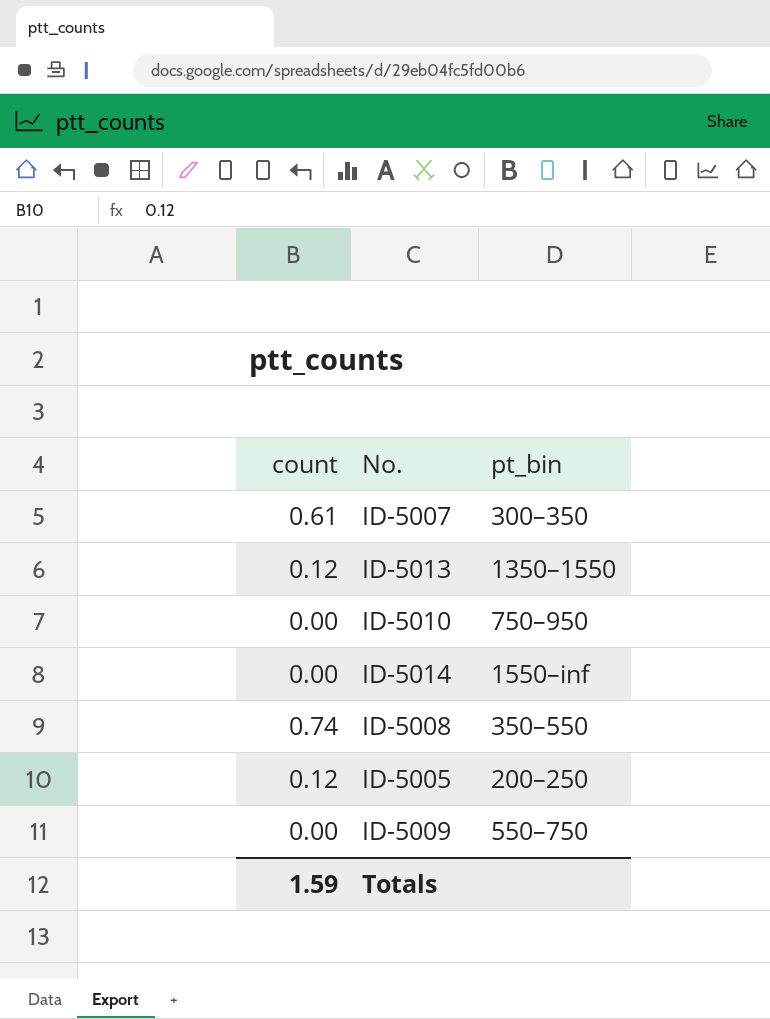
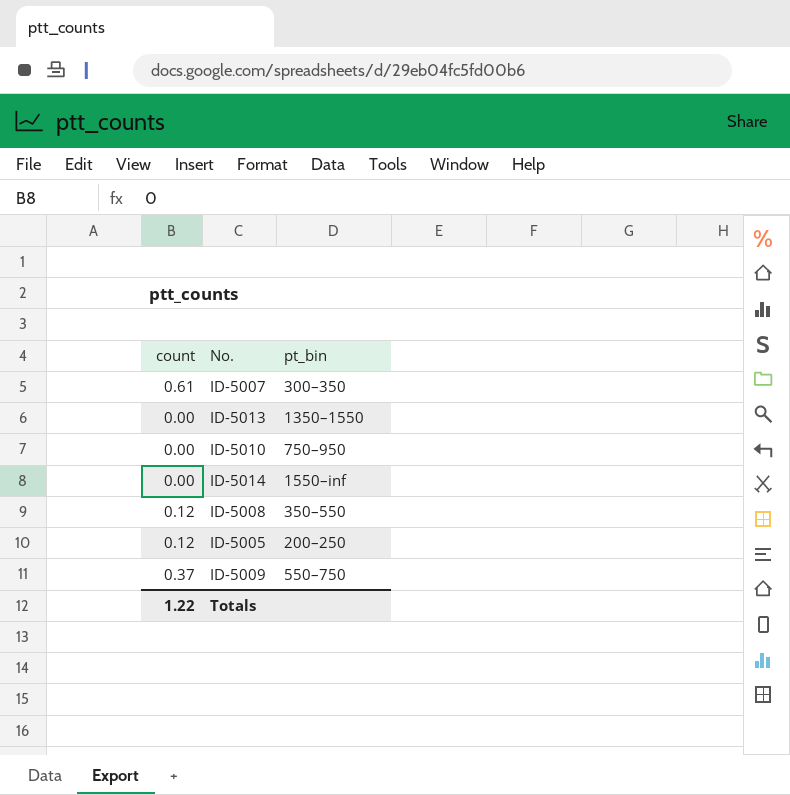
ID-5013 | count: 0.12 -> 0.00
ID-5008 | count: 0.74 -> 0.12
ID-5009 | count: 0.00 -> 0.37
Totals | count: 1.59 -> 1.22

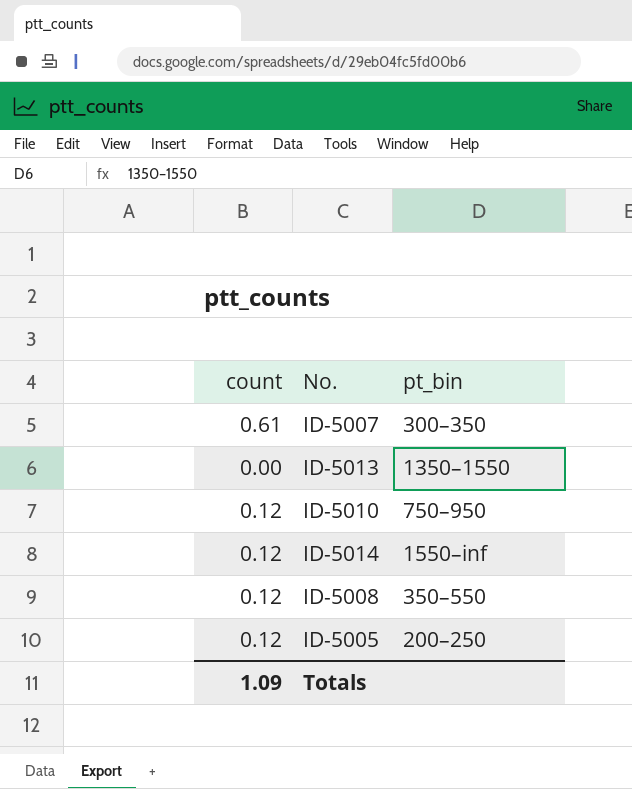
row ID-5009: 0.37 | 550–750 -> none
ID-5010 | count: 0.00 -> 0.12
ID-5014 | count: 0.00 -> 0.12
Totals | count: 1.22 -> 1.09

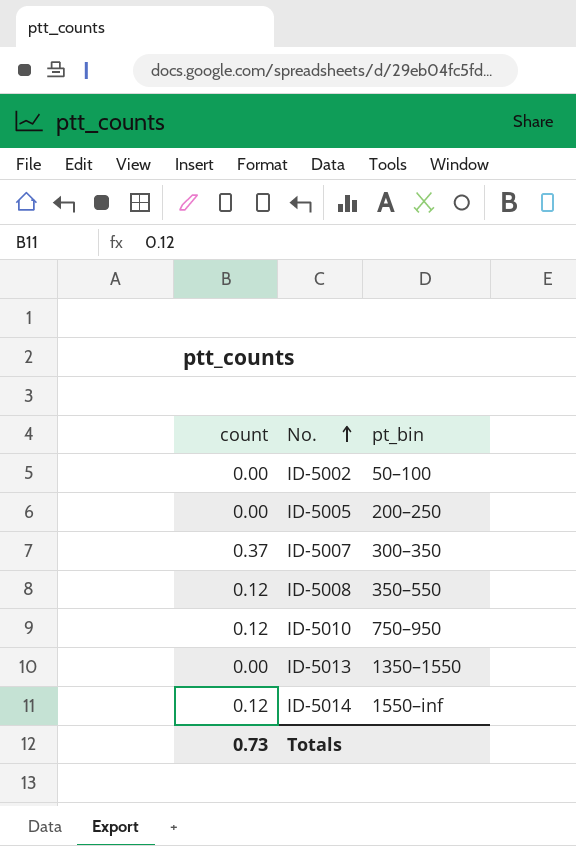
row order: none -> No. ascending
row ID-5002: none -> 0.00 | 50–100
ID-5005 | count: 0.12 -> 0.00
ID-5007 | count: 0.61 -> 0.37
Totals | count: 1.09 -> 0.73

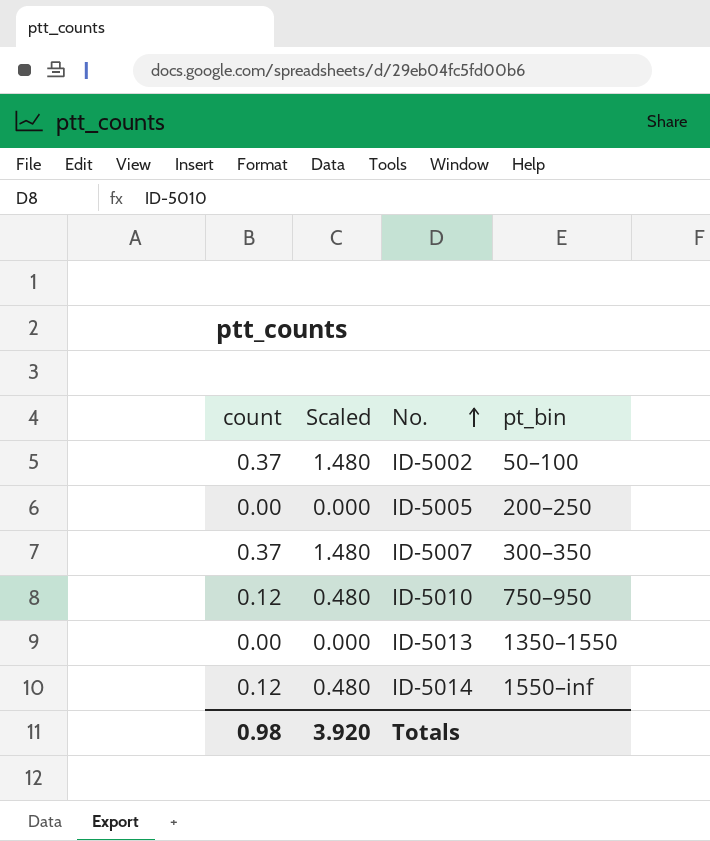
column Scaled | formula: none -> [count] * 4
row ID-5008: 0.12 | 350–550 -> none
ID-5002 | count: 0.00 -> 0.37
Totals | count: 0.73 -> 0.98

